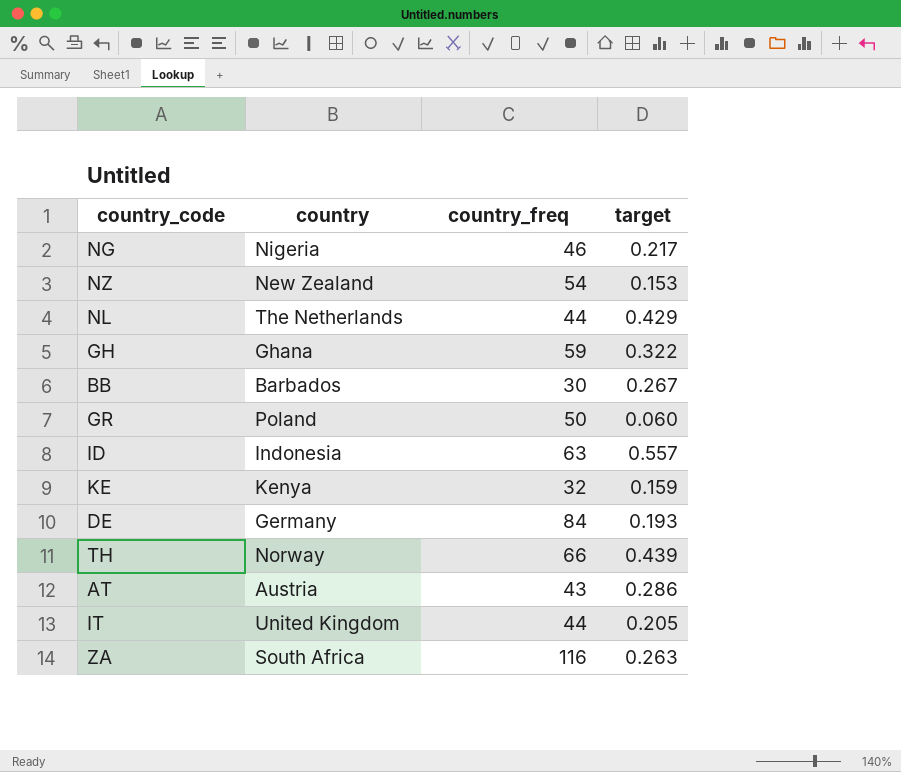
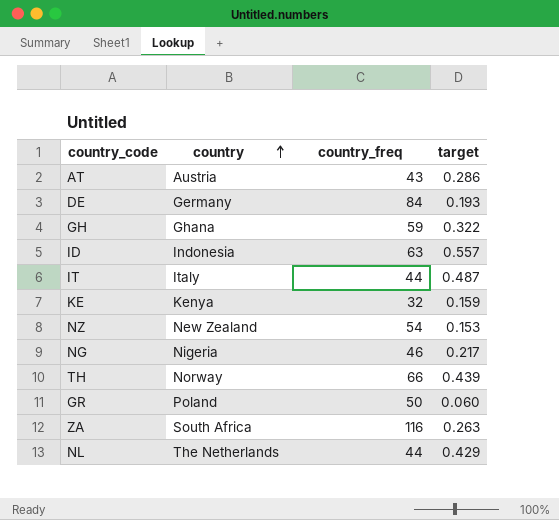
row order: none -> country ascending
row BB: Barbados | 30 | 0.267 -> none
IT | country: United Kingdom -> Italy
IT | target: 0.205 -> 0.487

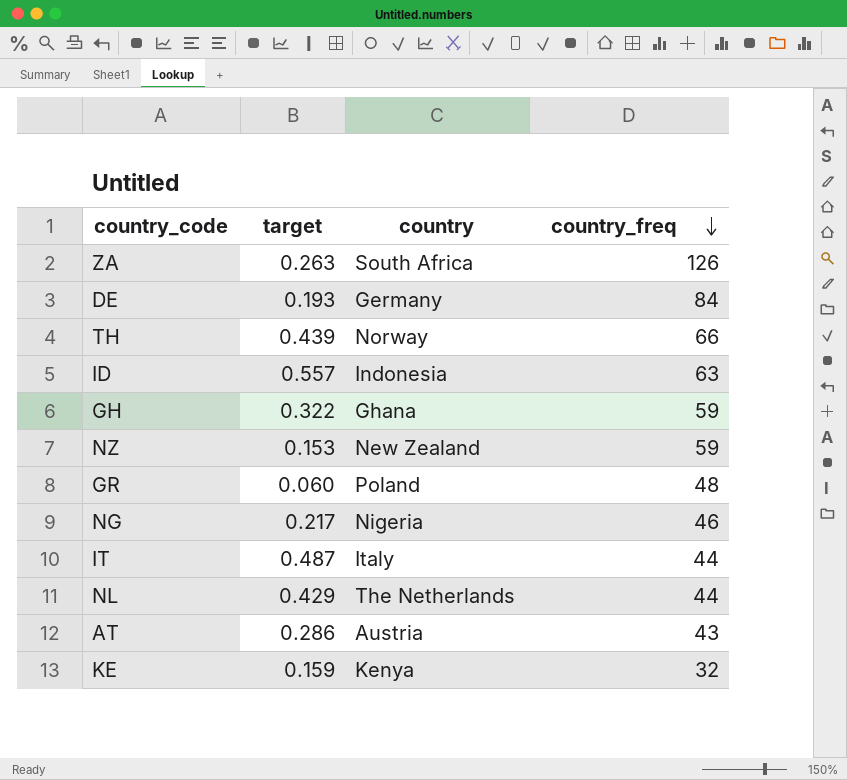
row order: country ascending -> country_freq descending
column target | position: 4 -> 2
ZA | country_freq: 116 -> 126
NZ | country_freq: 54 -> 59
GR | country_freq: 50 -> 48

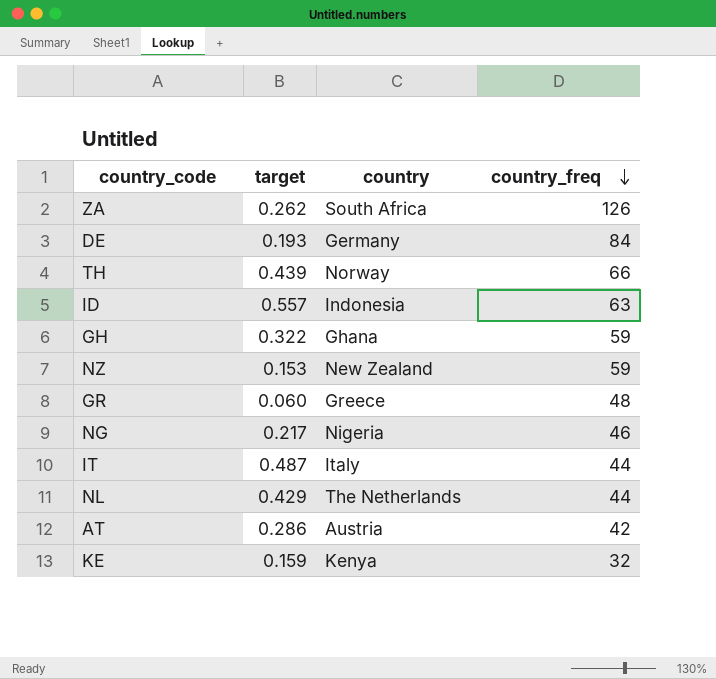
ZA | target: 0.263 -> 0.262
GR | country: Poland -> Greece
AT | country_freq: 43 -> 42

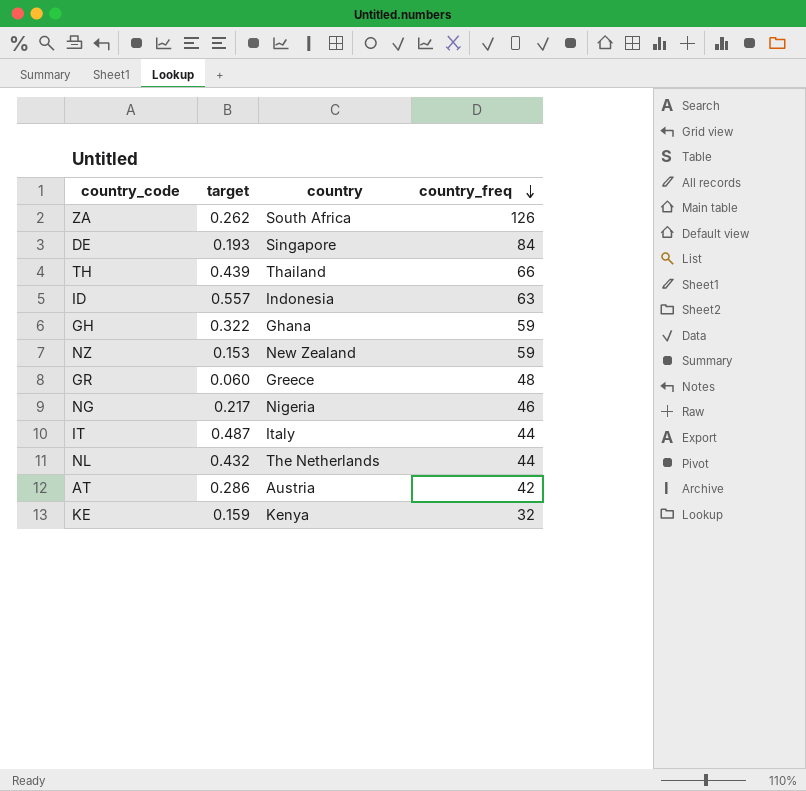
DE | country: Germany -> Singapore
TH | country: Norway -> Thailand
NL | target: 0.429 -> 0.432

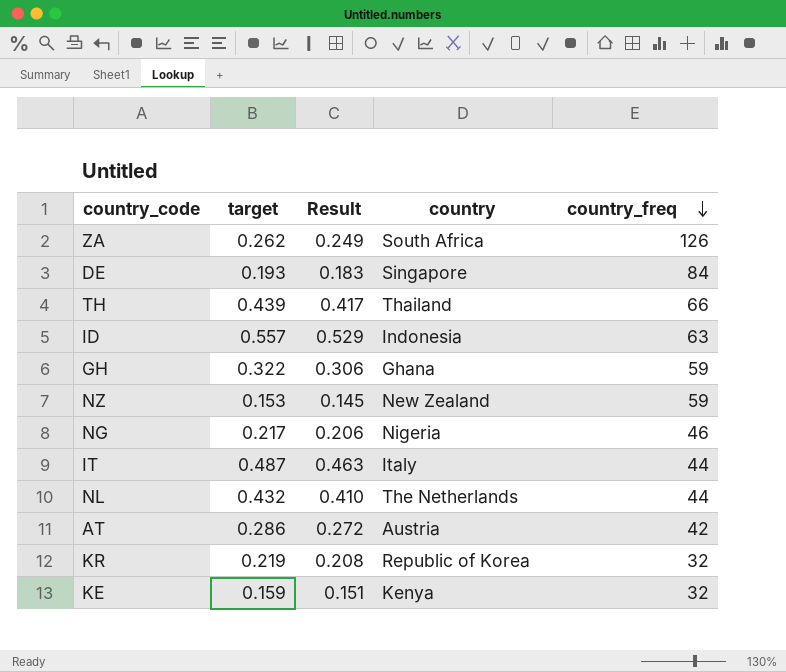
column Result | formula: none -> [target] * 0.95
row GR: 0.060 | Greece | 48 -> none
row KR: none -> 0.219 | 0.208 | Republic of Korea | 32

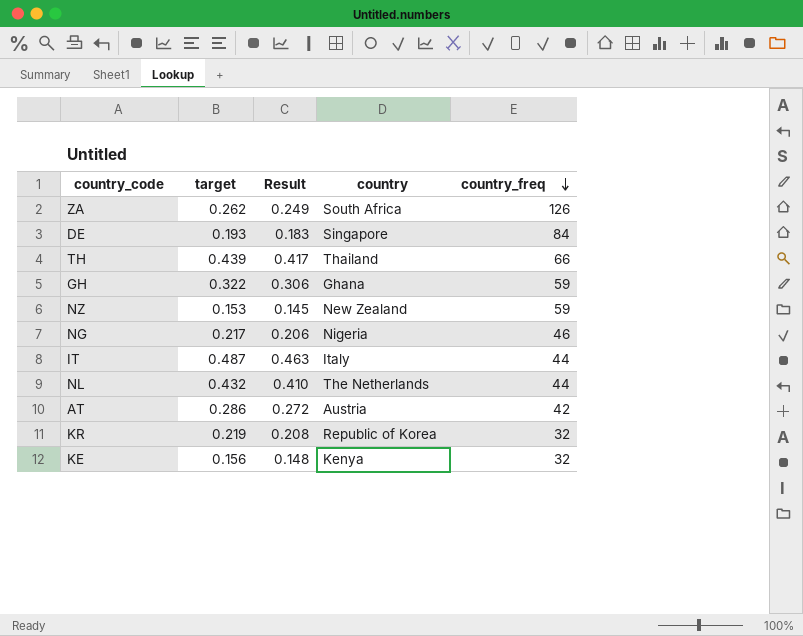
row ID: 0.557 | 0.529 | Indonesia | 63 -> none
KE | target: 0.159 -> 0.156
KE | Result: 0.151 -> 0.148

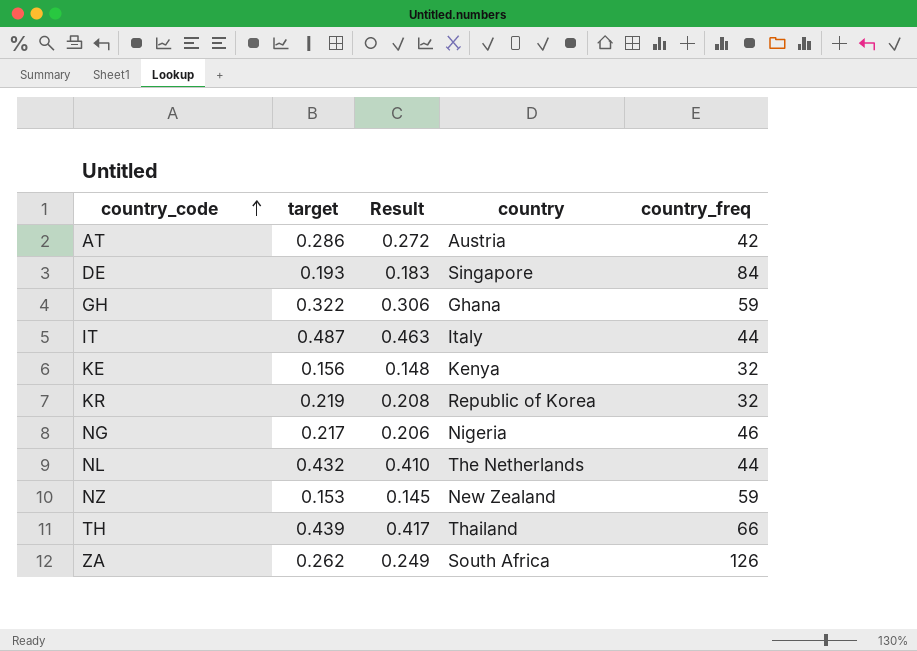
row order: country_freq descending -> country_code ascending

